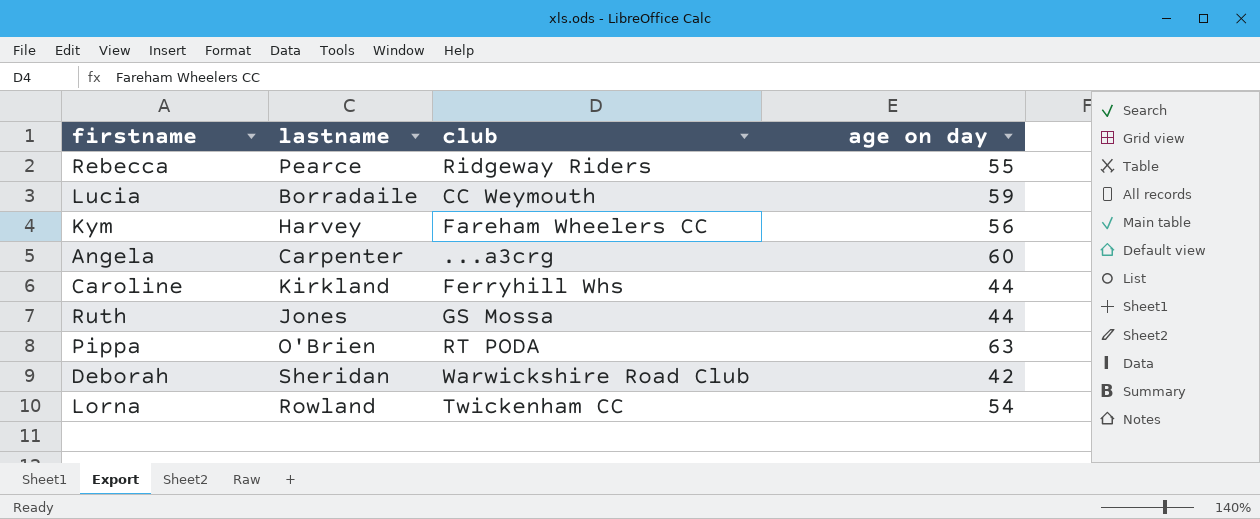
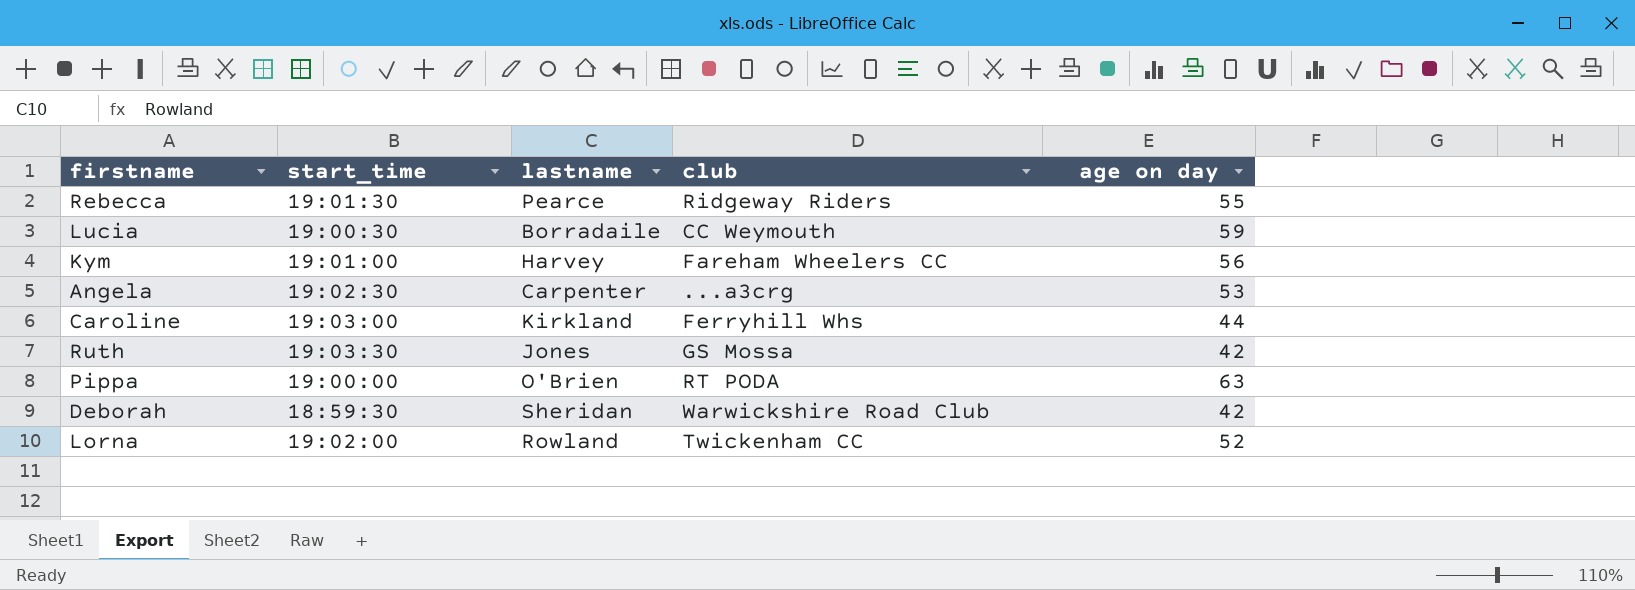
column start_time | position: none -> 2
Angela | age on day: 60 -> 53
Ruth | age on day: 44 -> 42
Lorna | age on day: 54 -> 52

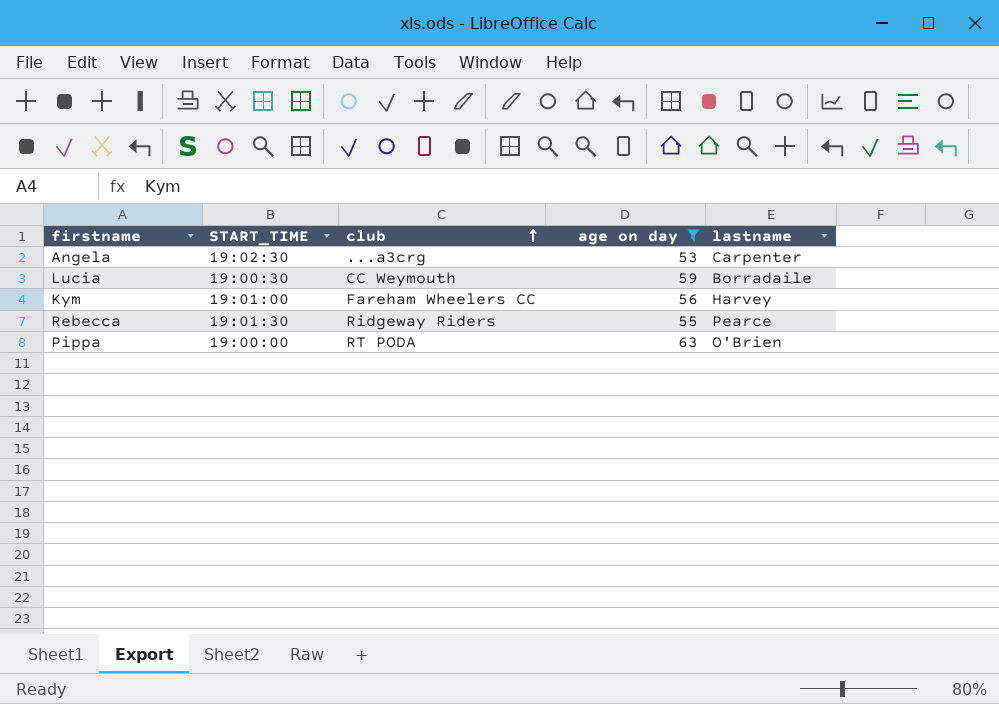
filter: none -> age on day >= 53
row order: none -> club ascending
column name: start_time -> START_TIME
column lastname | position: 3 -> 5

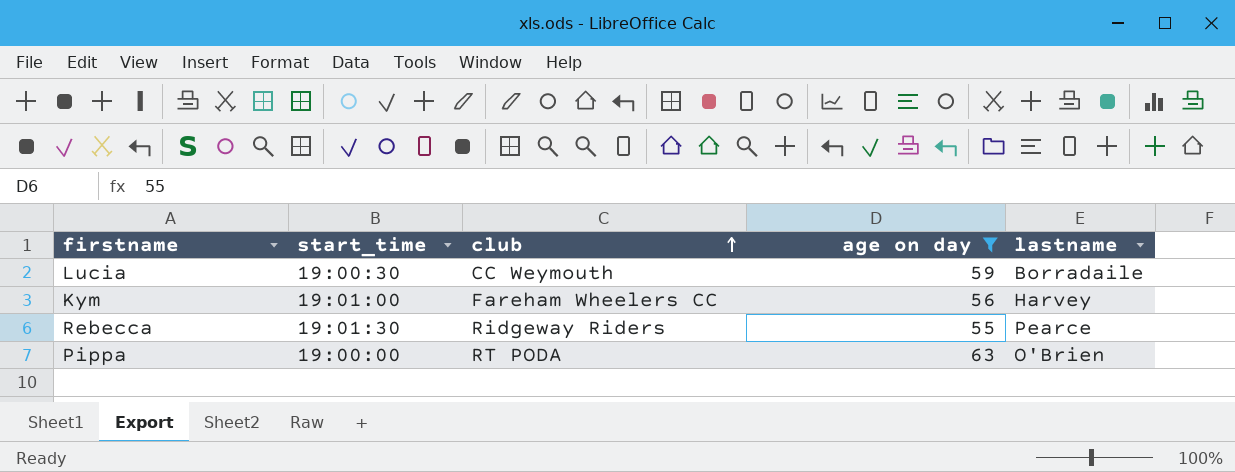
column name: START_TIME -> start_time
row Angela: 19:02:30 | ...a3crg | 53 | Carpenter -> none

